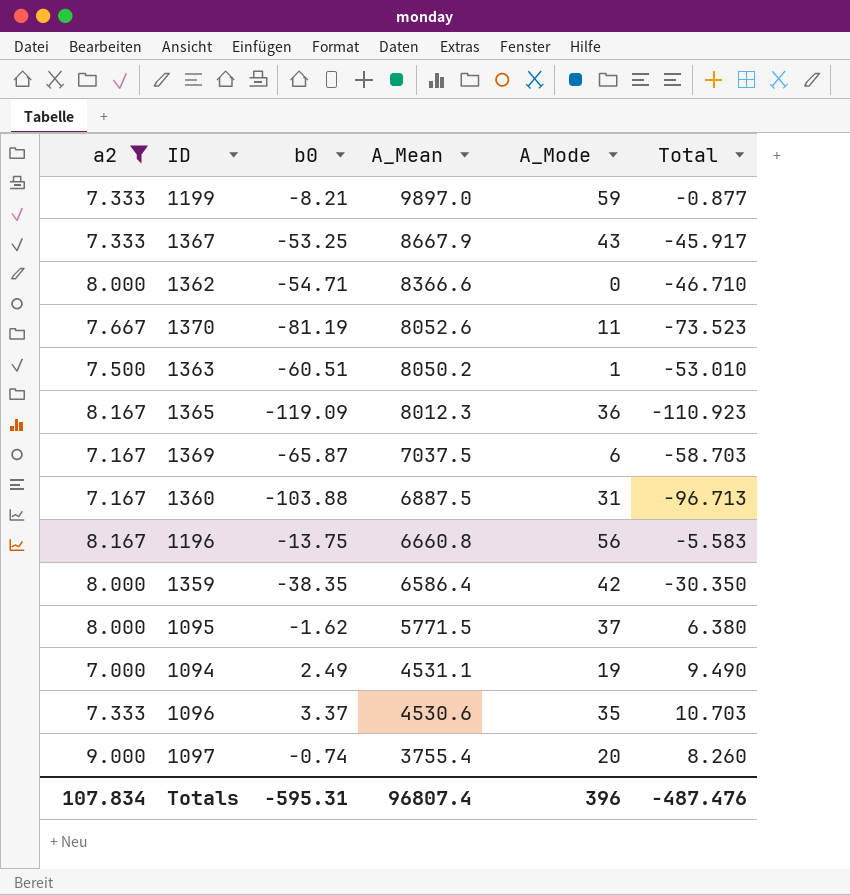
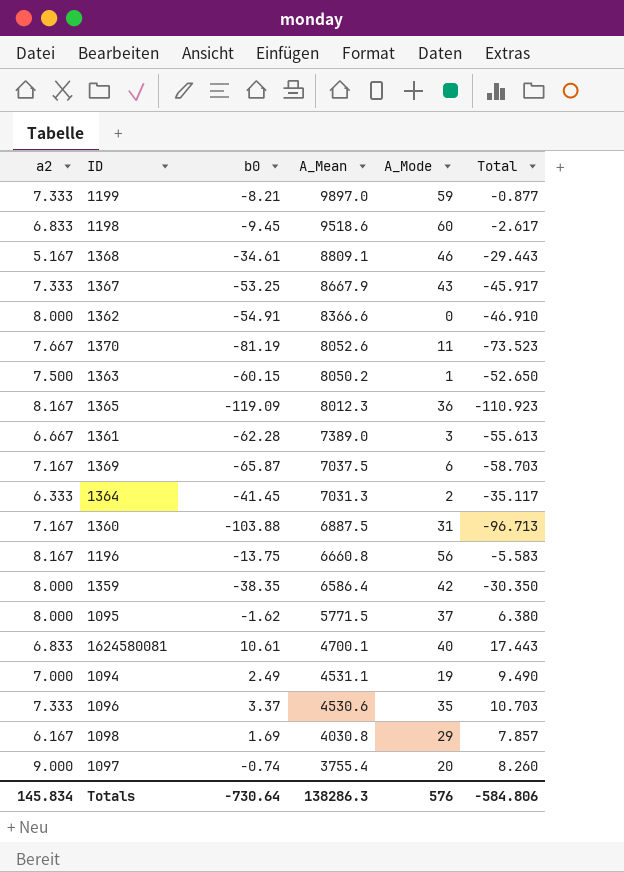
filter: a2 >= 7.000 -> none
1362 | b0: -54.71 -> -54.91
1362 | Total: -46.710 -> -46.910
1363 | b0: -60.51 -> -60.15
1363 | Total: -53.010 -> -52.650
Totals | a2: 107.834 -> 145.834
Totals | b0: -595.31 -> -730.64
Totals | A_Mean: 96807.4 -> 138286.3
Totals | A_Mode: 396 -> 576
Totals | Total: -487.476 -> -584.806

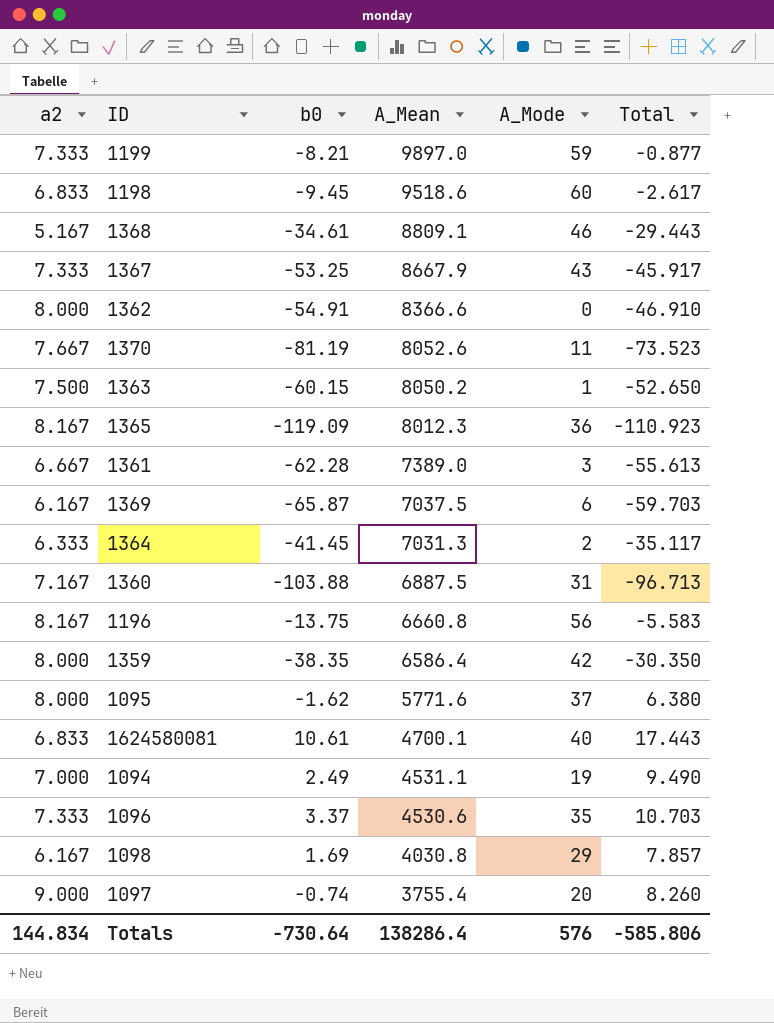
1369 | a2: 7.167 -> 6.167
1369 | Total: -58.703 -> -59.703
1095 | A_Mean: 5771.5 -> 5771.6
Totals | a2: 145.834 -> 144.834
Totals | A_Mean: 138286.3 -> 138286.4
Totals | Total: -584.806 -> -585.806

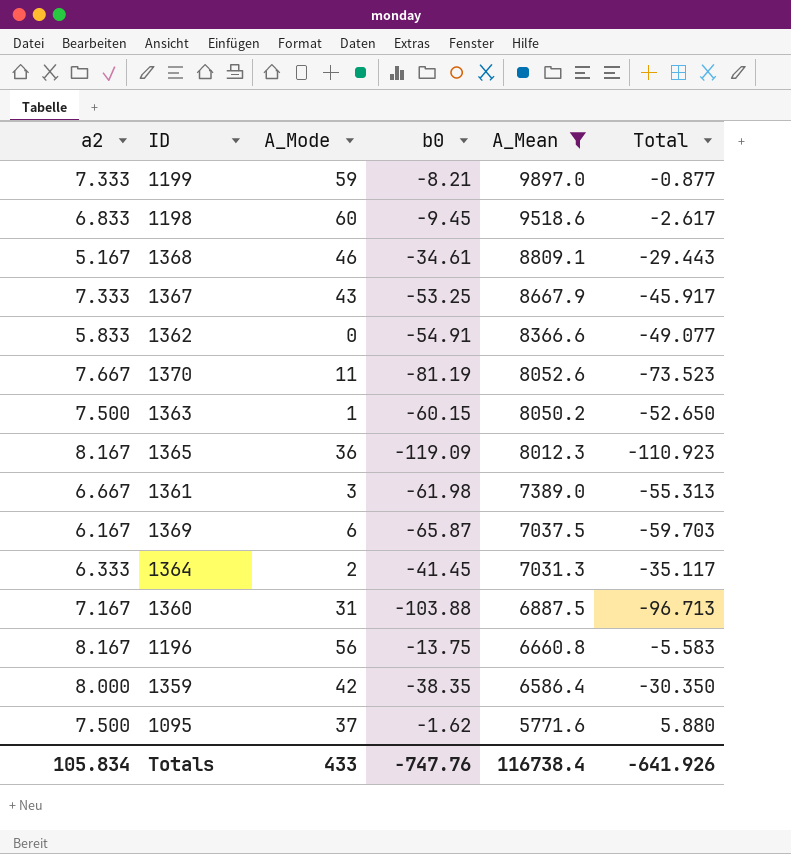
filter: none -> A_Mean >= 5771.6
column A_Mode | position: 5 -> 3
1362 | a2: 8.000 -> 5.833
1362 | Total: -46.910 -> -49.077
1361 | b0: -62.28 -> -61.98
1361 | Total: -55.613 -> -55.313
1095 | a2: 8.000 -> 7.500
1095 | Total: 6.380 -> 5.880
Totals | a2: 144.834 -> 105.834
Totals | A_Mode: 576 -> 433
Totals | b0: -730.64 -> -747.76
Totals | A_Mean: 138286.4 -> 116738.4
Totals | Total: -585.806 -> -641.926

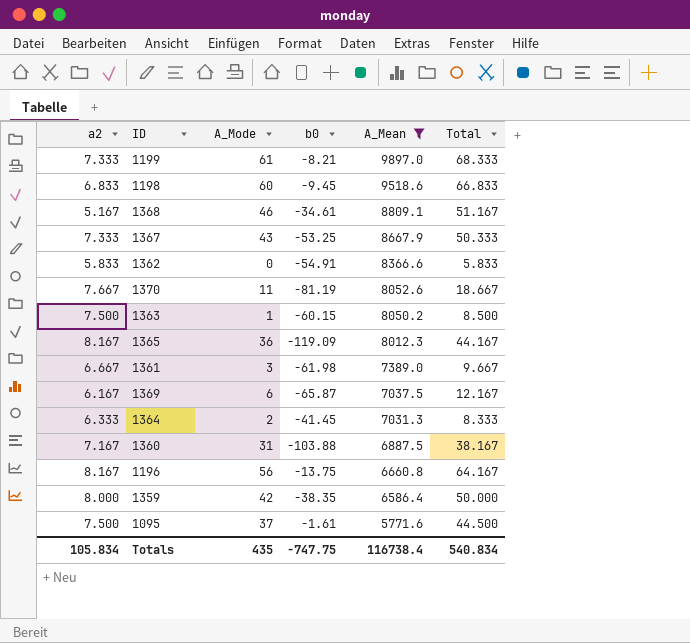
column Total | formula: [a2] + [b0] -> [a2] + [A_Mode]
1199 | A_Mode: 59 -> 61
1095 | b0: -1.62 -> -1.61
Totals | A_Mode: 433 -> 435
Totals | b0: -747.76 -> -747.75
Totals | Total: -641.926 -> 540.834

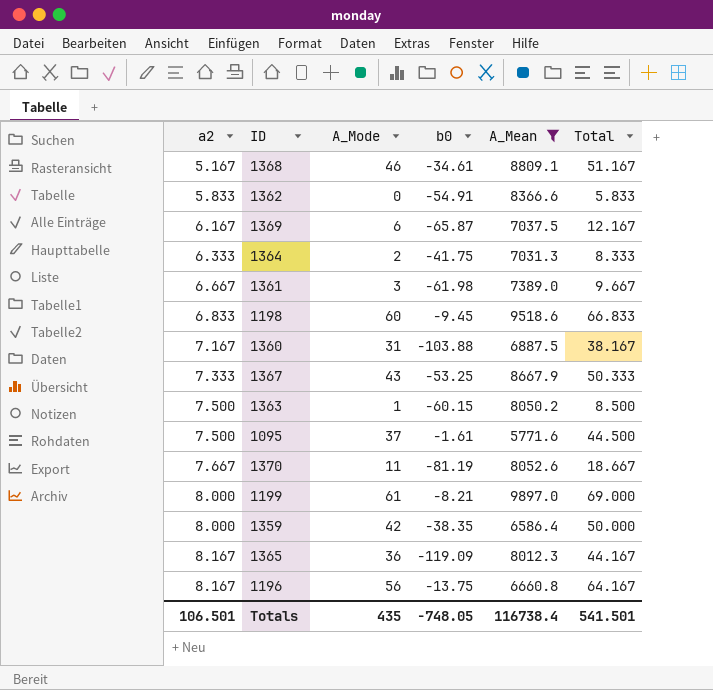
row order: A_Mean descending -> a2 ascending
1364 | b0: -41.45 -> -41.75
1199 | a2: 7.333 -> 8.000
1199 | Total: 68.333 -> 69.000
Totals | a2: 105.834 -> 106.501
Totals | b0: -747.75 -> -748.05
Totals | Total: 540.834 -> 541.501

